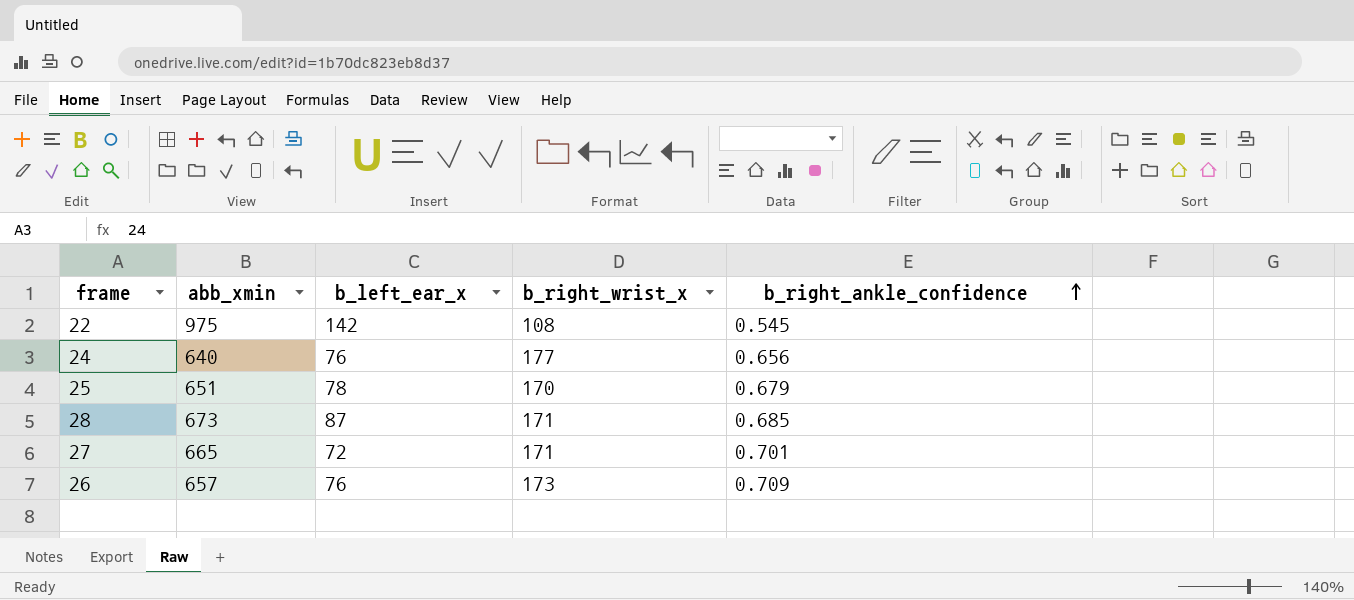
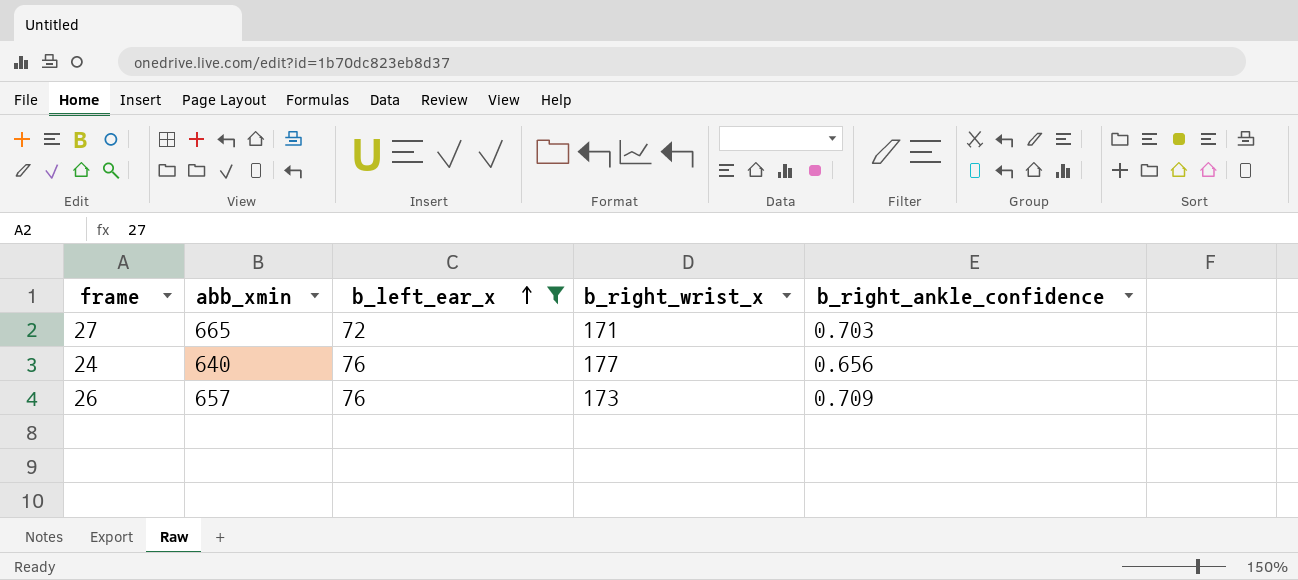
filter: none -> b_left_ear_x <= 76
row order: b_right_ankle_confidence ascending -> b_left_ear_x ascending
27 | b_right_ankle_confidence: 0.701 -> 0.703

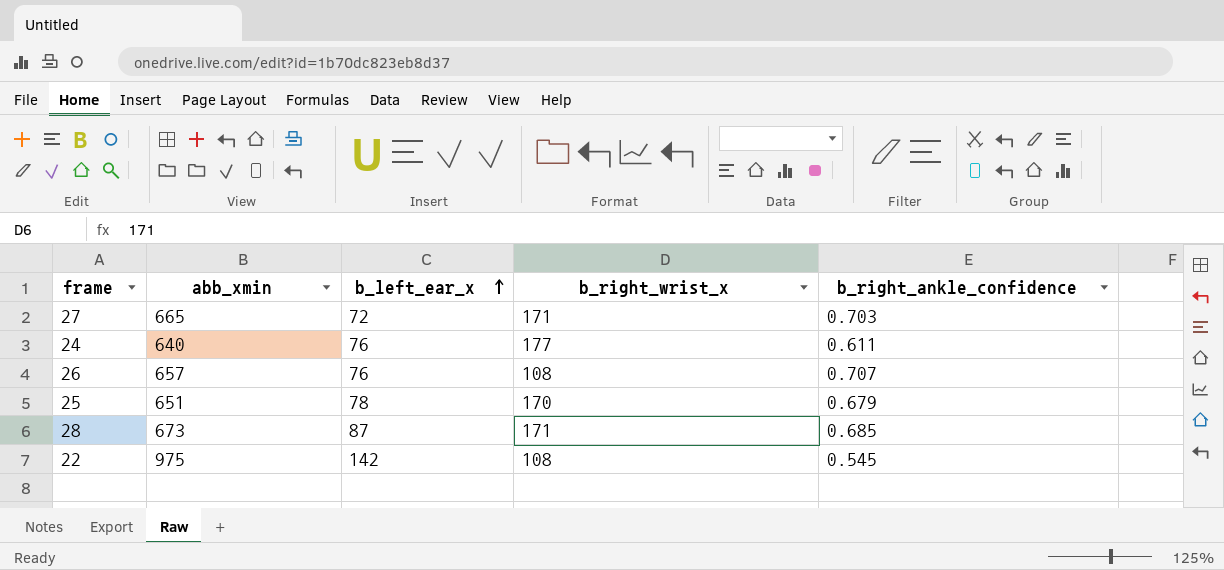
filter: b_left_ear_x <= 76 -> none
24 | b_right_ankle_confidence: 0.656 -> 0.611
26 | b_right_wrist_x: 173 -> 108
26 | b_right_ankle_confidence: 0.709 -> 0.707

